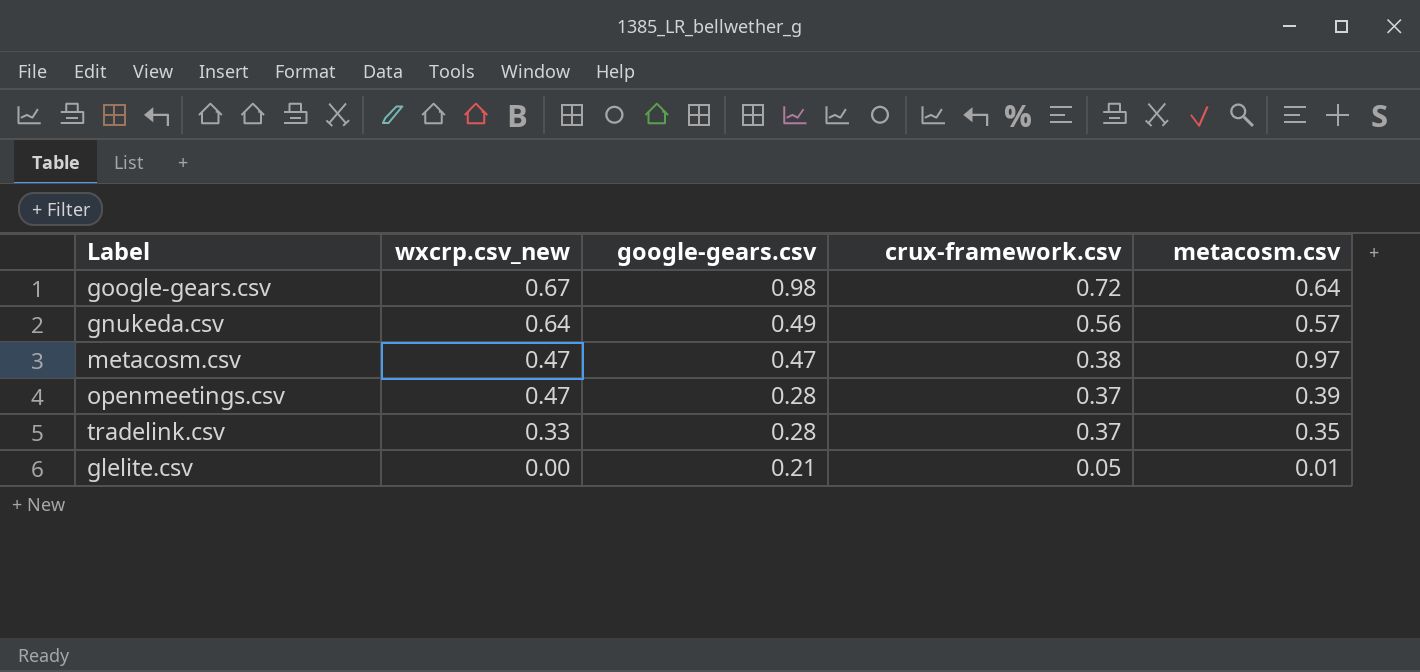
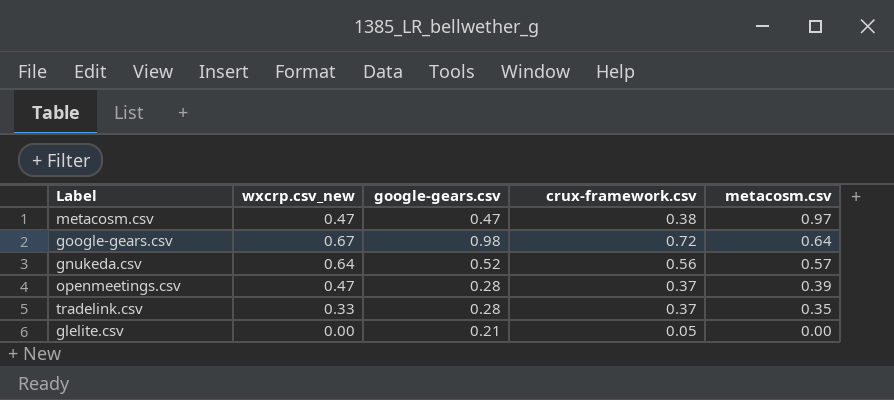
row order: wxcrp.csv_new descending -> metacosm.csv descending
gnukeda.csv | google-gears.csv: 0.49 -> 0.52
glelite.csv | metacosm.csv: 0.01 -> 0.00

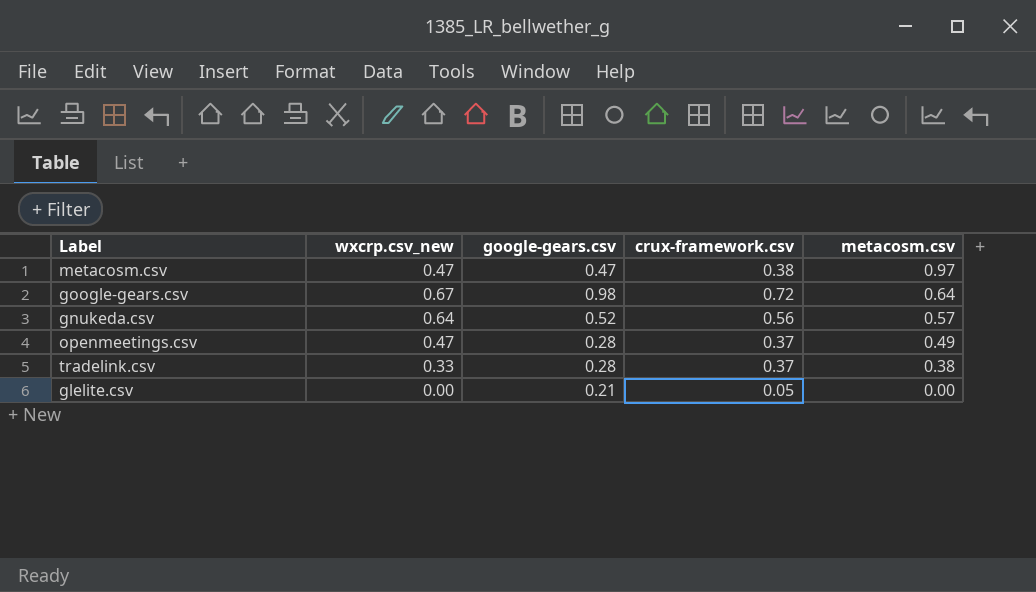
openmeetings.csv | metacosm.csv: 0.39 -> 0.49
tradelink.csv | metacosm.csv: 0.35 -> 0.38

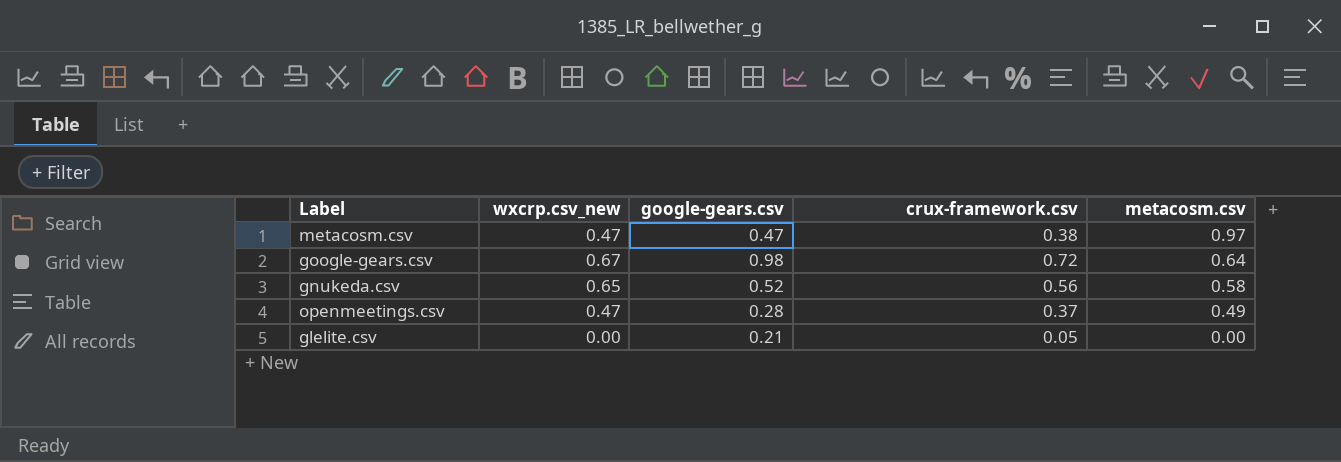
row tradelink.csv: 0.33 | 0.28 | 0.37 | 0.38 -> none
gnukeda.csv | wxcrp.csv_new: 0.64 -> 0.65
gnukeda.csv | metacosm.csv: 0.57 -> 0.58

